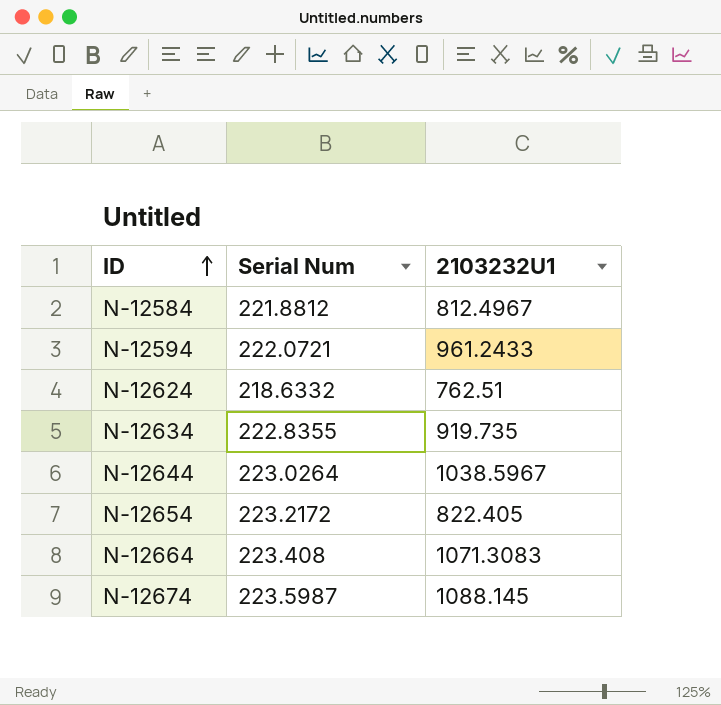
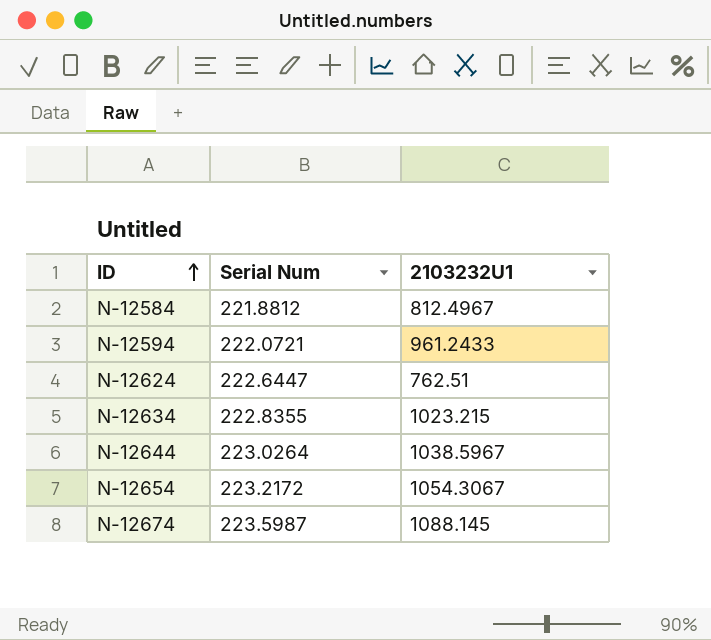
row N-12664: 223.408 | 1071.3083 -> none
N-12624 | Serial Num: 218.6332 -> 222.6447
N-12634 | 2103232U1: 919.735 -> 1023.215
N-12654 | 2103232U1: 822.405 -> 1054.3067

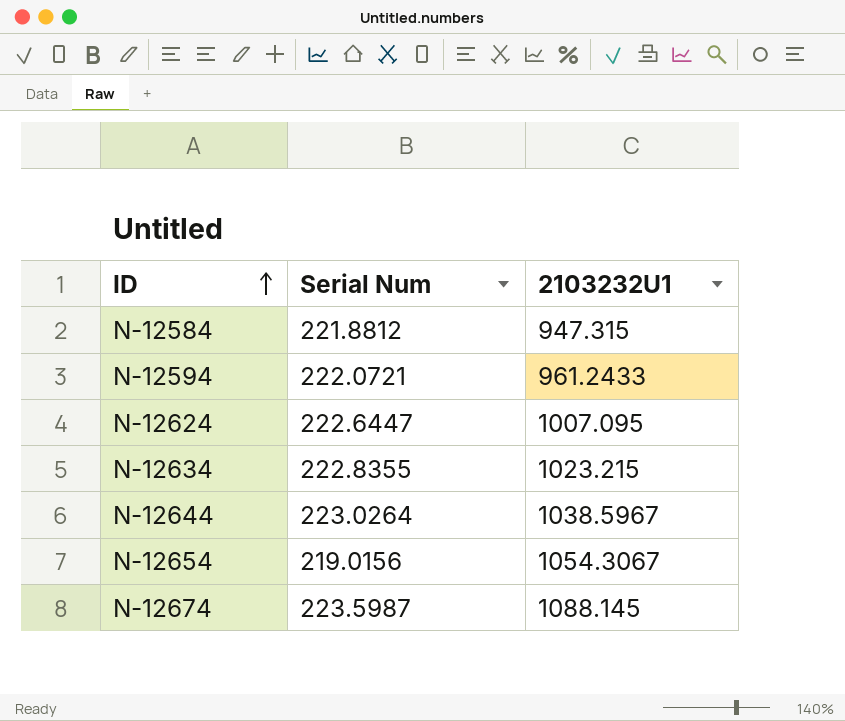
N-12584 | 2103232U1: 812.4967 -> 947.315
N-12624 | 2103232U1: 762.51 -> 1007.095
N-12654 | Serial Num: 223.2172 -> 219.0156

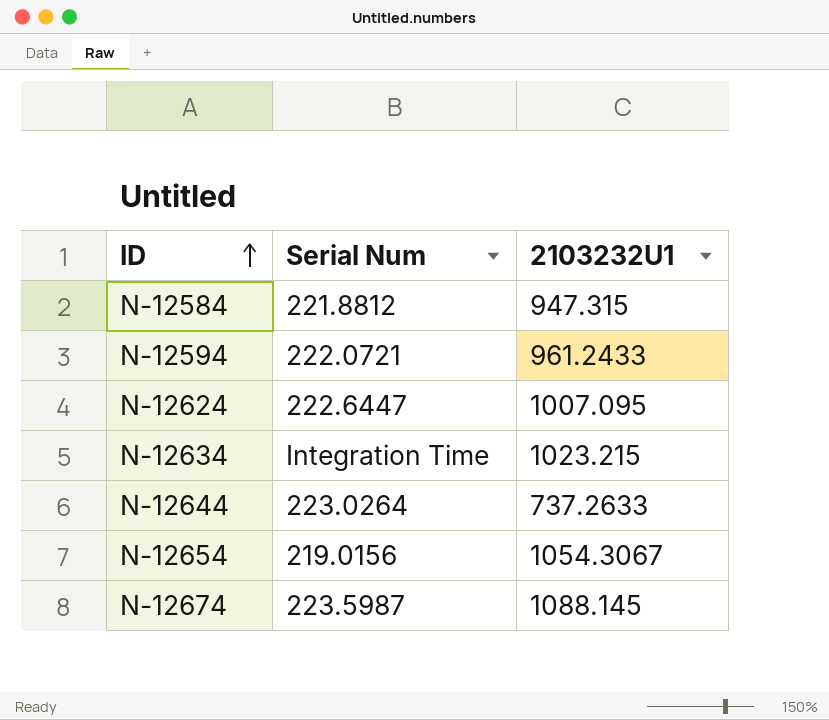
N-12634 | Serial Num: 222.8355 -> Integration Time
N-12644 | 2103232U1: 1038.5967 -> 737.2633

